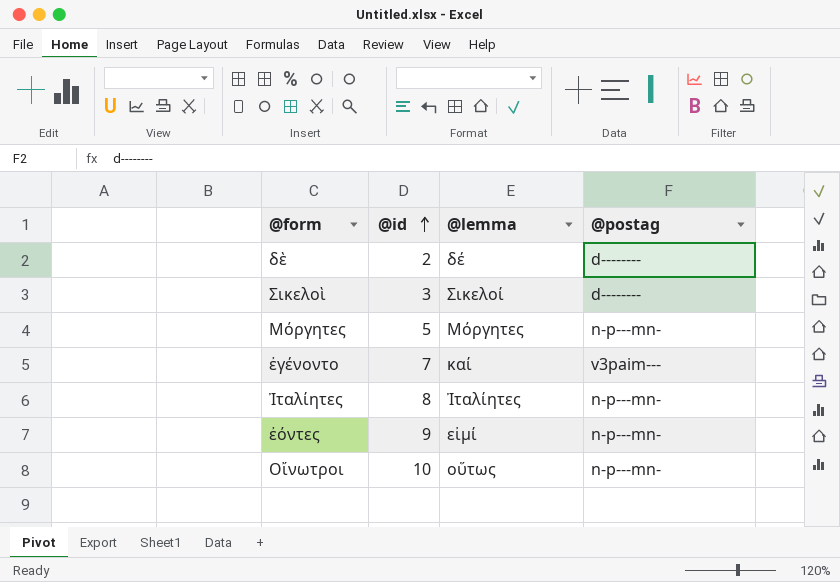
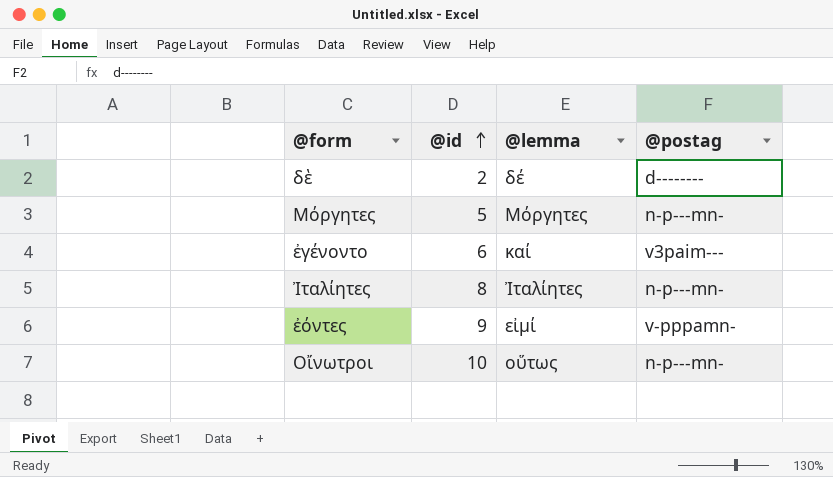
row Σικελοὶ: 3 | Σικελοί | d-------- -> none
ἐγένοντο | @id: 7 -> 6
ἐόντες | @postag: n-p---mn- -> v-pppamn-

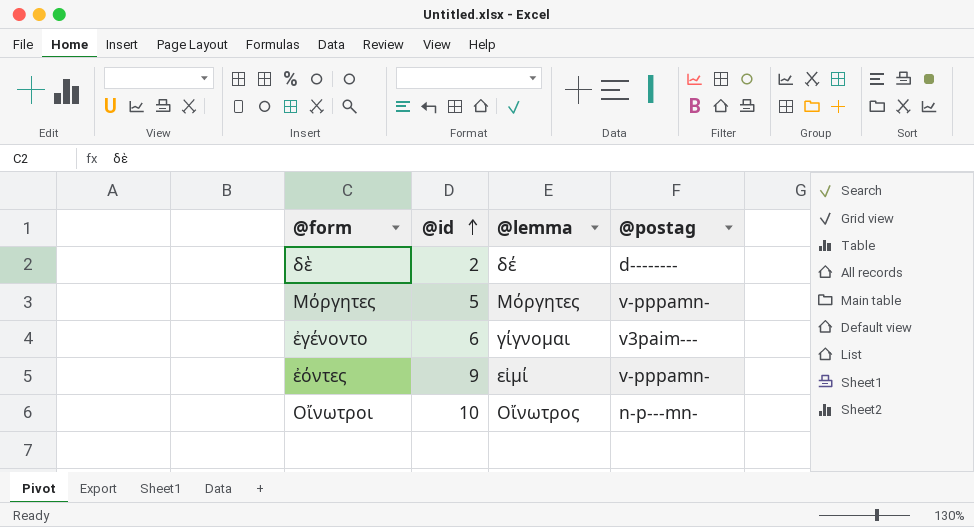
row Ἰταλίητες: 8 | Ἰταλίητες | n-p---mn- -> none
Μόργητες | @postag: n-p---mn- -> v-pppamn-
ἐγένοντο | @lemma: καί -> γίγνομαι
Οἴνωτροι | @lemma: οὕτως -> Οἴνωτρος

